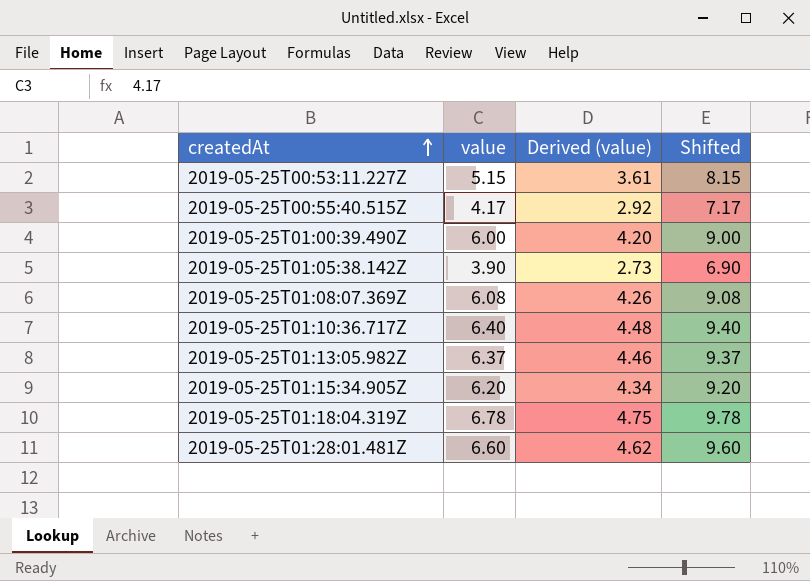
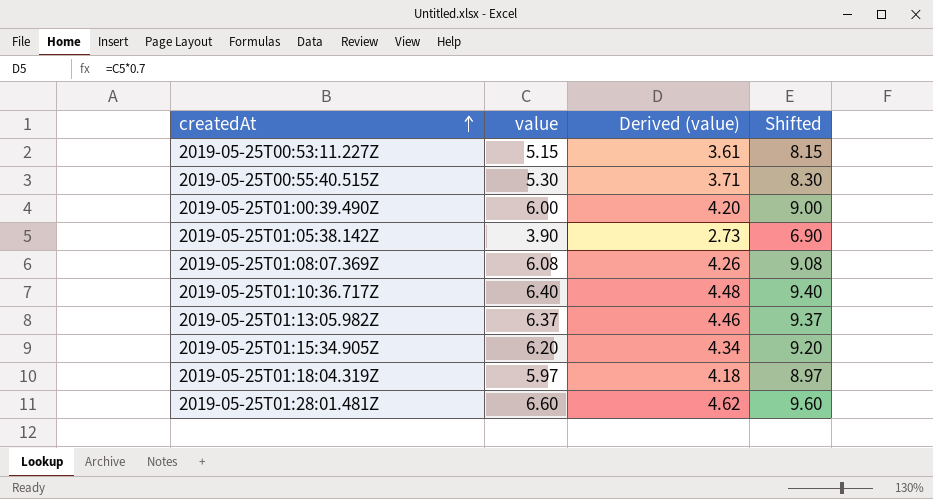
2019-05-25T00:55:40.515Z | value: 4.17 -> 5.30
2019-05-25T00:55:40.515Z | Derived (value): 2.92 -> 3.71
2019-05-25T00:55:40.515Z | Shifted: 7.17 -> 8.30
2019-05-25T01:18:04.319Z | value: 6.78 -> 5.97
2019-05-25T01:18:04.319Z | Derived (value): 4.75 -> 4.18
2019-05-25T01:18:04.319Z | Shifted: 9.78 -> 8.97

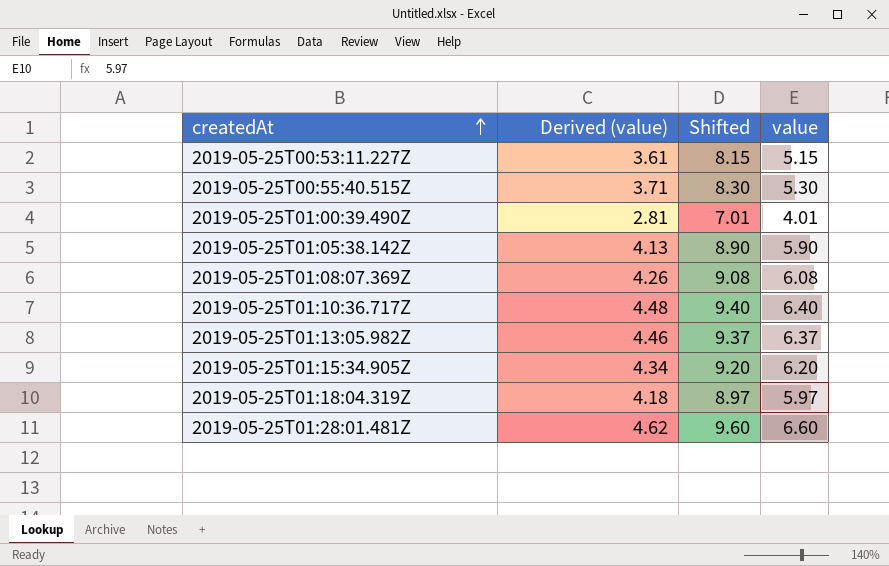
column value | position: 2 -> 4
2019-05-25T01:00:39.490Z | Derived (value): 4.20 -> 2.81
2019-05-25T01:00:39.490Z | Shifted: 9.00 -> 7.01
2019-05-25T01:00:39.490Z | value: 6.00 -> 4.01
2019-05-25T01:05:38.142Z | Derived (value): 2.73 -> 4.13
2019-05-25T01:05:38.142Z | Shifted: 6.90 -> 8.90
2019-05-25T01:05:38.142Z | value: 3.90 -> 5.90

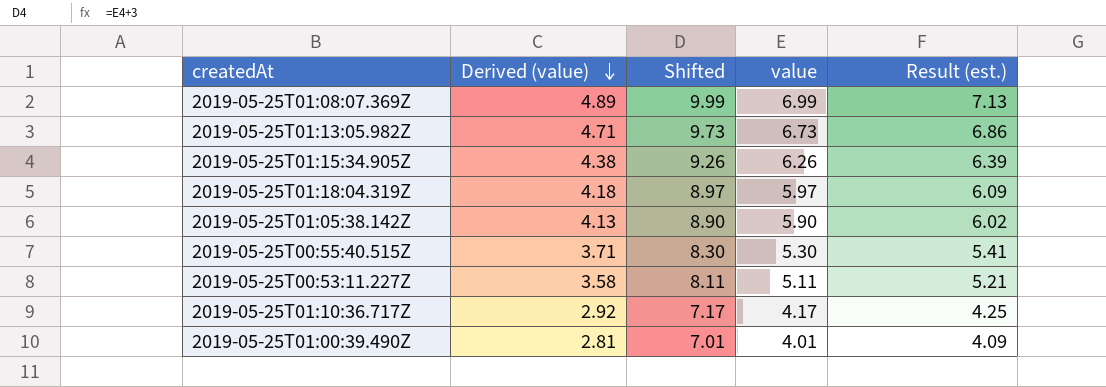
row order: createdAt ascending -> Derived (value) descending
column Result (est.) | formula: none -> [value] * 1.02
row 2019-05-25T01:28:01.481Z: 4.62 | 9.60 | 6.60 -> none
2019-05-25T01:08:07.369Z | Derived (value): 4.26 -> 4.89
2019-05-25T01:08:07.369Z | Shifted: 9.08 -> 9.99
2019-05-25T01:08:07.369Z | value: 6.08 -> 6.99
2019-05-25T01:13:05.982Z | Derived (value): 4.46 -> 4.71
2019-05-25T01:13:05.982Z | Shifted: 9.37 -> 9.73
2019-05-25T01:13:05.982Z | value: 6.37 -> 6.73
2019-05-25T01:15:34.905Z | Derived (value): 4.34 -> 4.38
2019-05-25T01:15:34.905Z | Shifted: 9.20 -> 9.26
2019-05-25T01:15:34.905Z | value: 6.20 -> 6.26
2019-05-25T00:53:11.227Z | Derived (value): 3.61 -> 3.58
2019-05-25T00:53:11.227Z | Shifted: 8.15 -> 8.11
2019-05-25T00:53:11.227Z | value: 5.15 -> 5.11
2019-05-25T01:10:36.717Z | Derived (value): 4.48 -> 2.92
2019-05-25T01:10:36.717Z | Shifted: 9.40 -> 7.17
2019-05-25T01:10:36.717Z | value: 6.40 -> 4.17

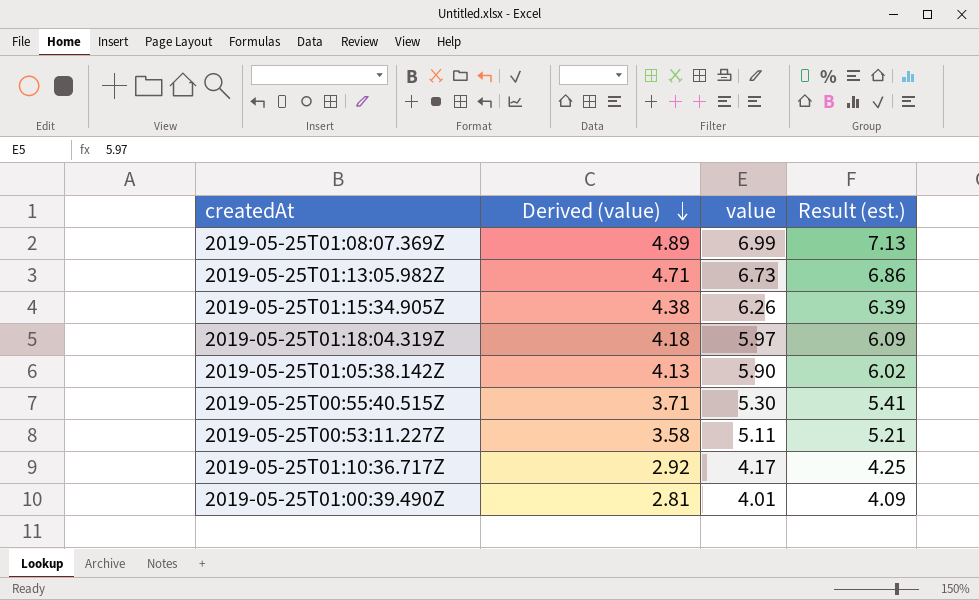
column Shifted | formula: [value] + 3 -> none

